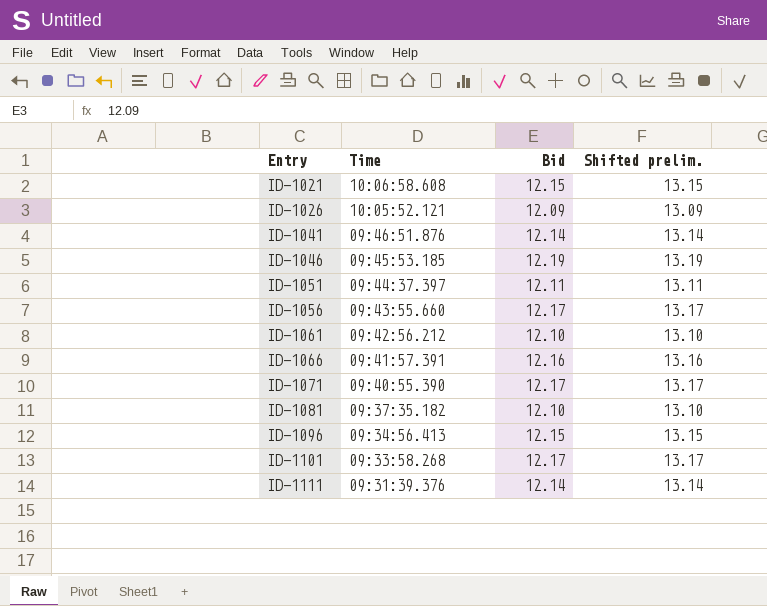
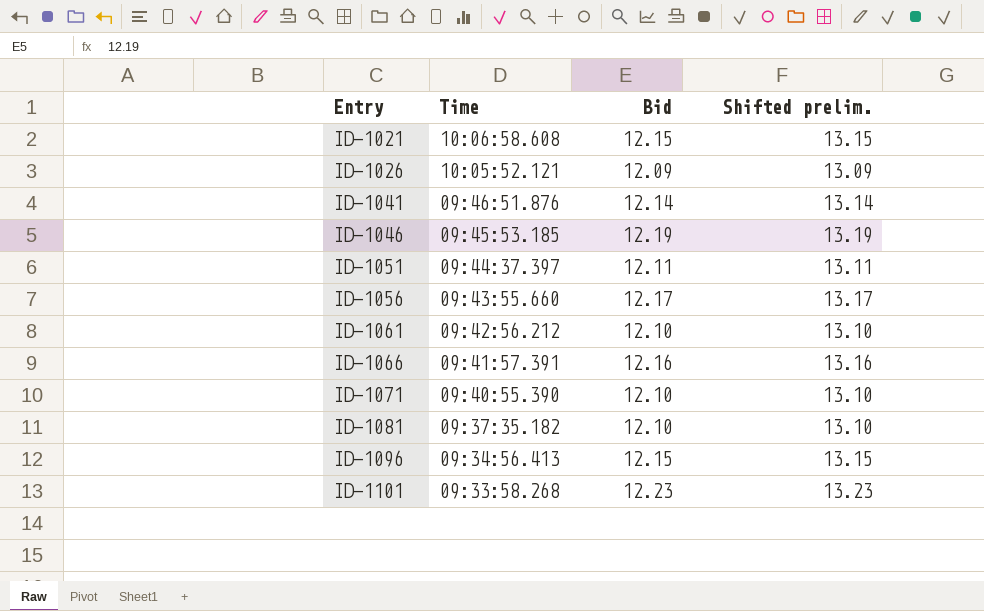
row ID-1111: 09:31:39.376 | 12.14 | 13.14 -> none
ID-1071 | Bid: 12.17 -> 12.10
ID-1071 | Shifted prelim.: 13.17 -> 13.10
ID-1101 | Bid: 12.17 -> 12.23
ID-1101 | Shifted prelim.: 13.17 -> 13.23

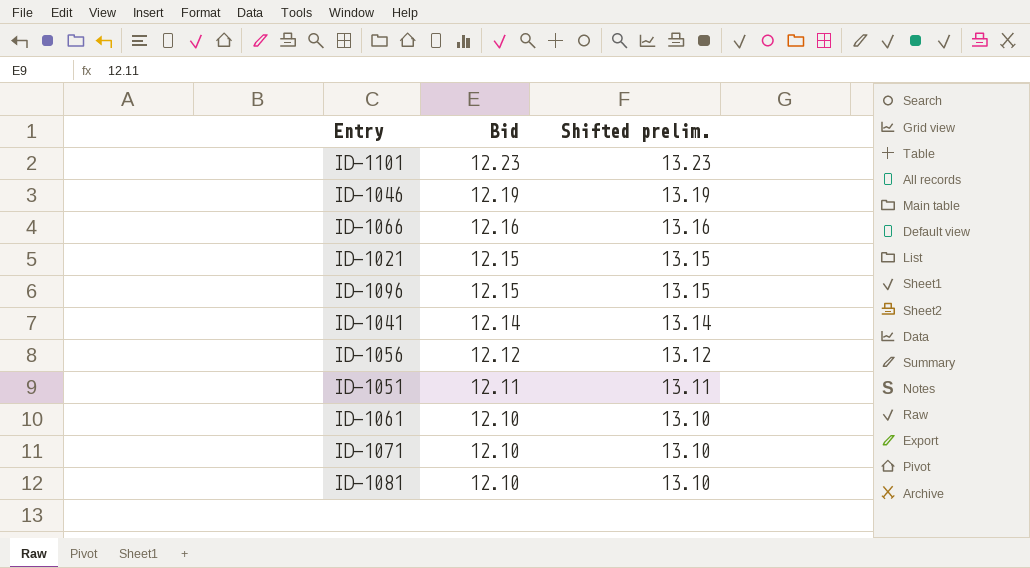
row order: Entry ascending -> Bid descending
column Time | position: 2 -> none
row ID-1026: 10:05:52.121 | 12.09 | 13.09 -> none
ID-1056 | Bid: 12.17 -> 12.12
ID-1056 | Shifted prelim.: 13.17 -> 13.12

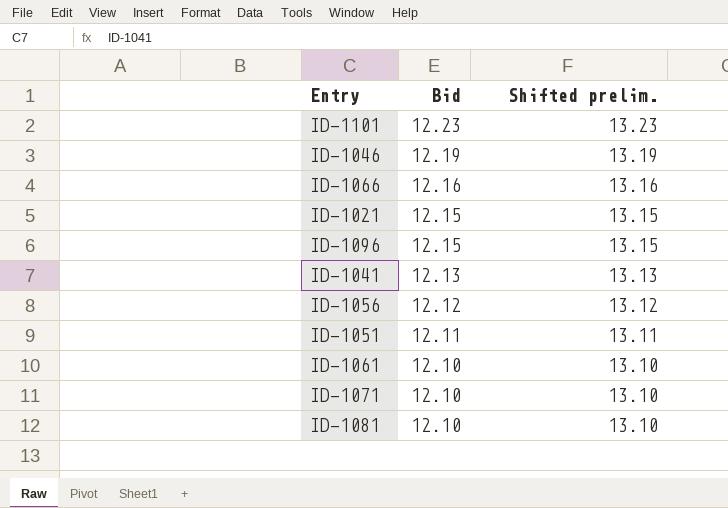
ID-1041 | Bid: 12.14 -> 12.13
ID-1041 | Shifted prelim.: 13.14 -> 13.13

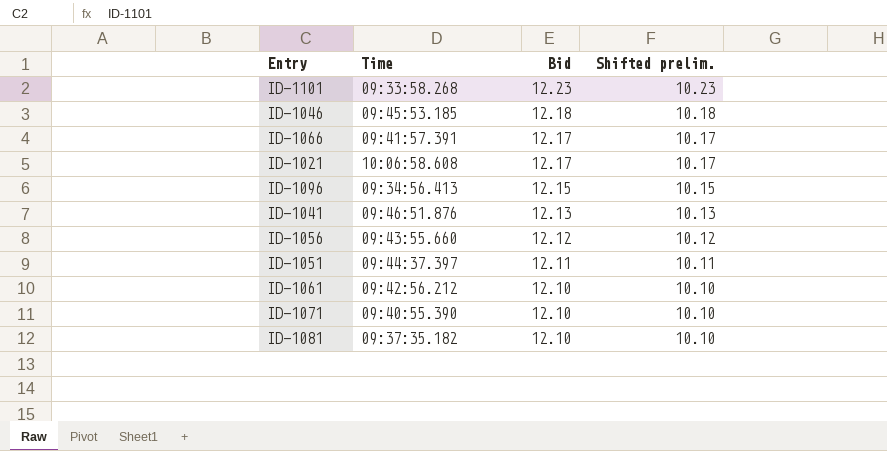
column Time | position: none -> 2
column Shifted prelim. | formula: [Bid] + 1 -> [Bid] - 2
ID-1046 | Bid: 12.19 -> 12.18
ID-1066 | Bid: 12.16 -> 12.17
ID-1021 | Bid: 12.15 -> 12.17

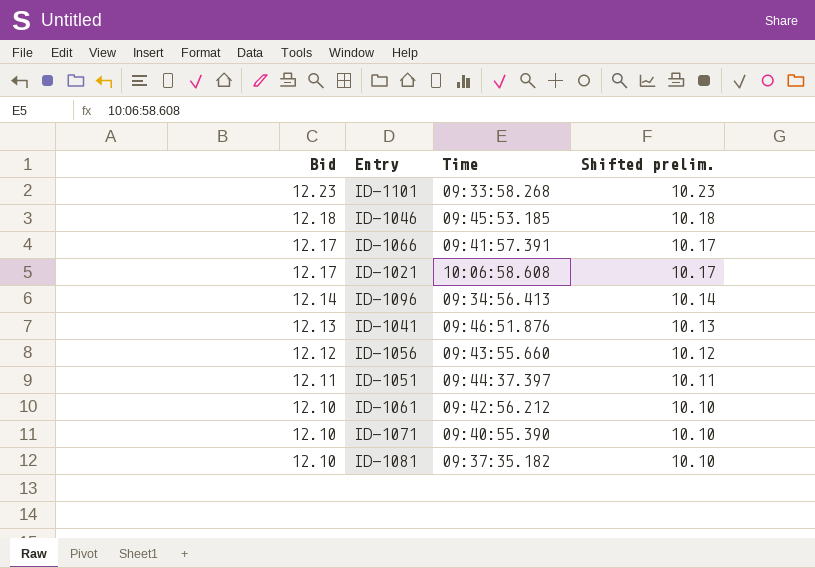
column Bid | position: 3 -> 1
ID-1096 | Bid: 12.15 -> 12.14
ID-1096 | Shifted prelim.: 10.15 -> 10.14

